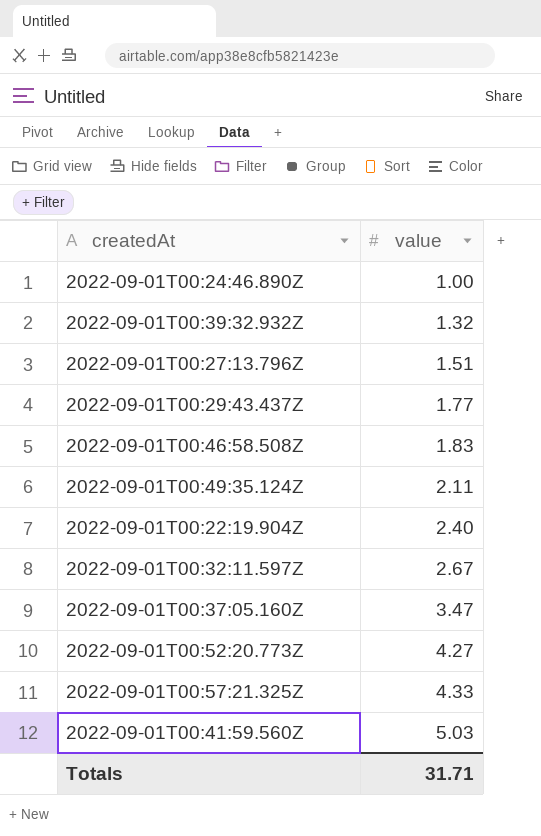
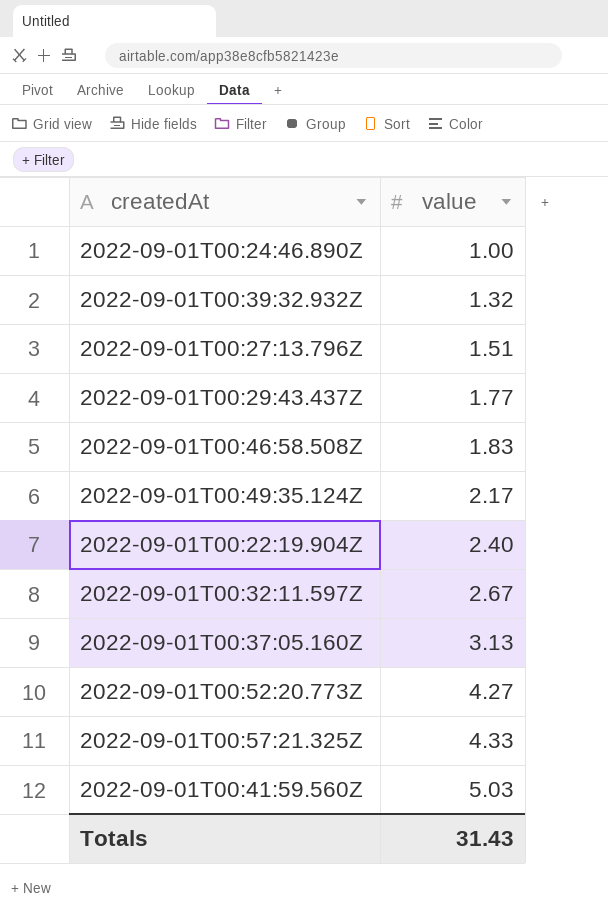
2022-09-01T00:49:35.124Z | value: 2.11 -> 2.17
2022-09-01T00:37:05.160Z | value: 3.47 -> 3.13
Totals | value: 31.71 -> 31.43

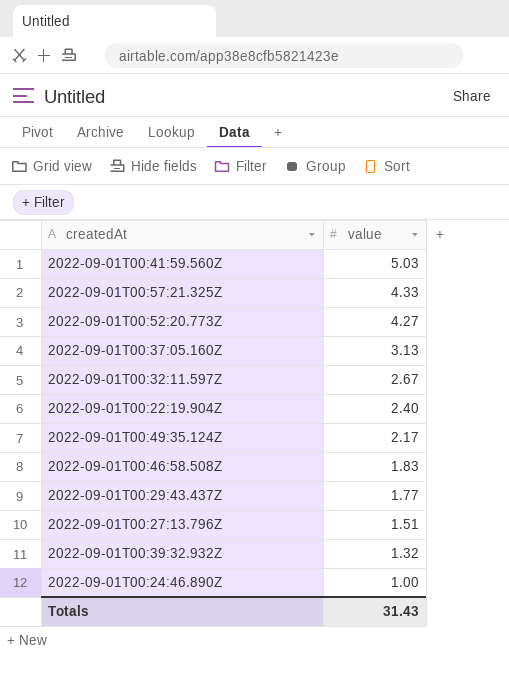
row order: value ascending -> value descending

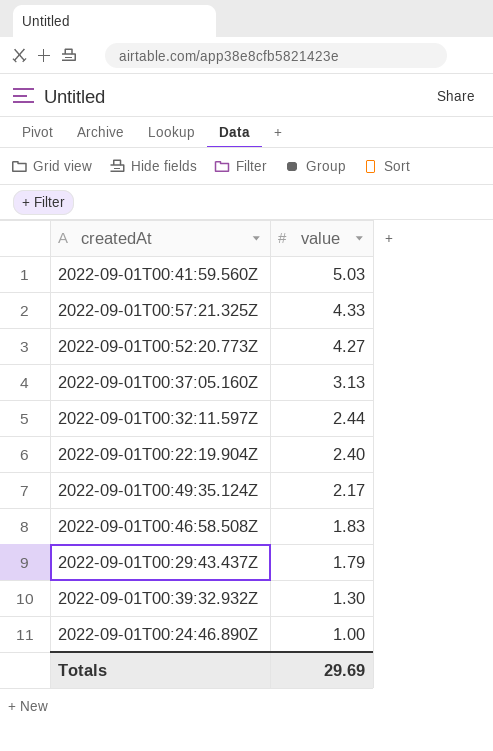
row 2022-09-01T00:27:13.796Z: 1.51 -> none
2022-09-01T00:32:11.597Z | value: 2.67 -> 2.44
2022-09-01T00:29:43.437Z | value: 1.77 -> 1.79
2022-09-01T00:39:32.932Z | value: 1.32 -> 1.30
Totals | value: 31.43 -> 29.69

